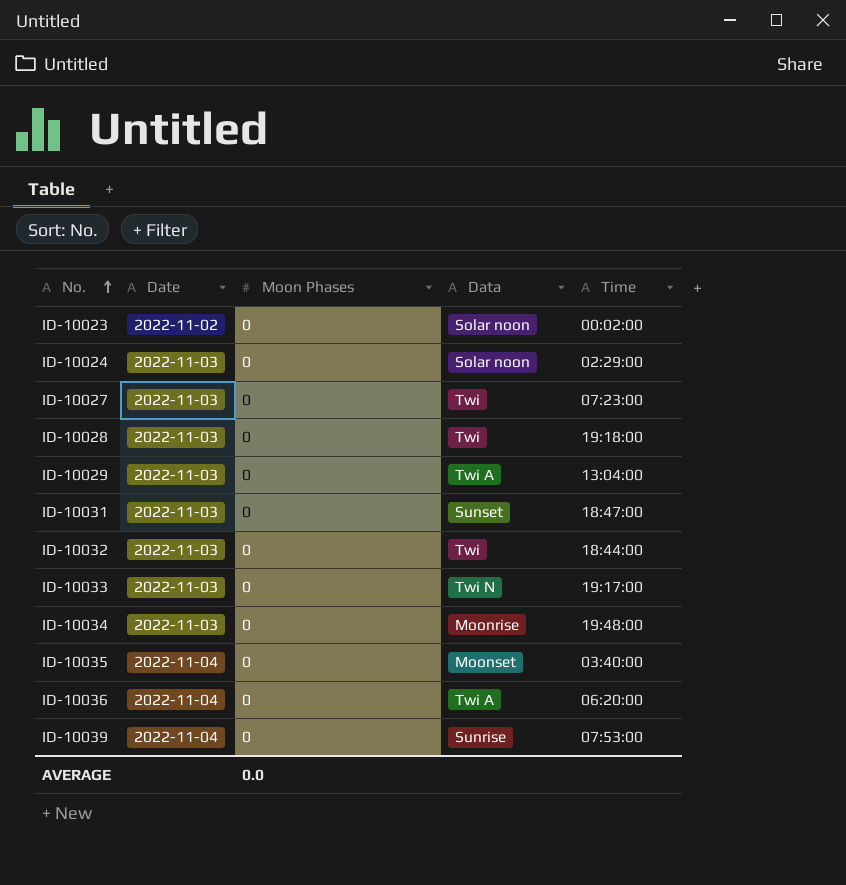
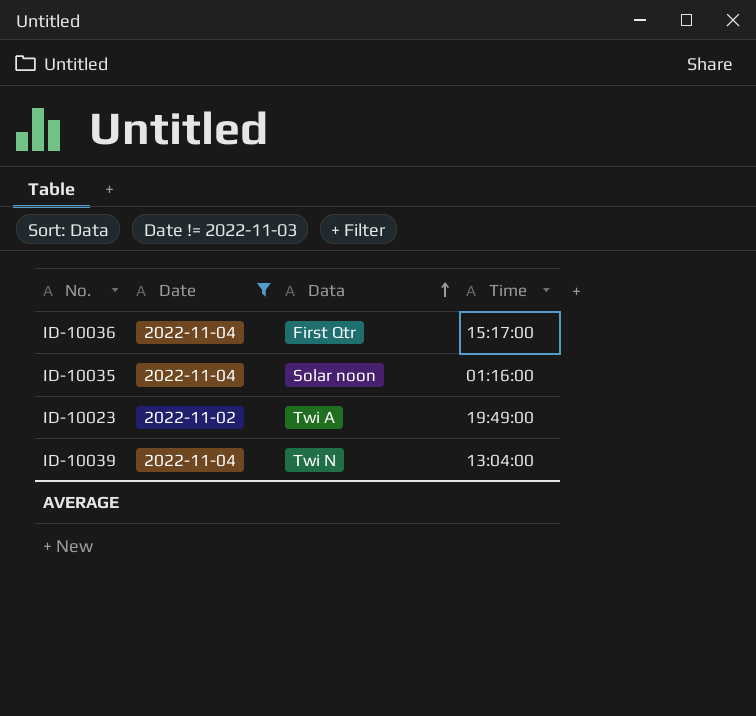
filter: none -> Date != 2022-11-03
row order: No. ascending -> Data ascending
column Moon Phases | position: 3 -> none
ID-10036 | Data: Twi A -> First Qtr
ID-10036 | Time: 06:20:00 -> 15:17:00
ID-10035 | Data: Moonset -> Solar noon
ID-10035 | Time: 03:40:00 -> 01:16:00
ID-10023 | Data: Solar noon -> Twi A
ID-10023 | Time: 00:02:00 -> 19:49:00
ID-10039 | Data: Sunrise -> Twi N
ID-10039 | Time: 07:53:00 -> 13:04:00

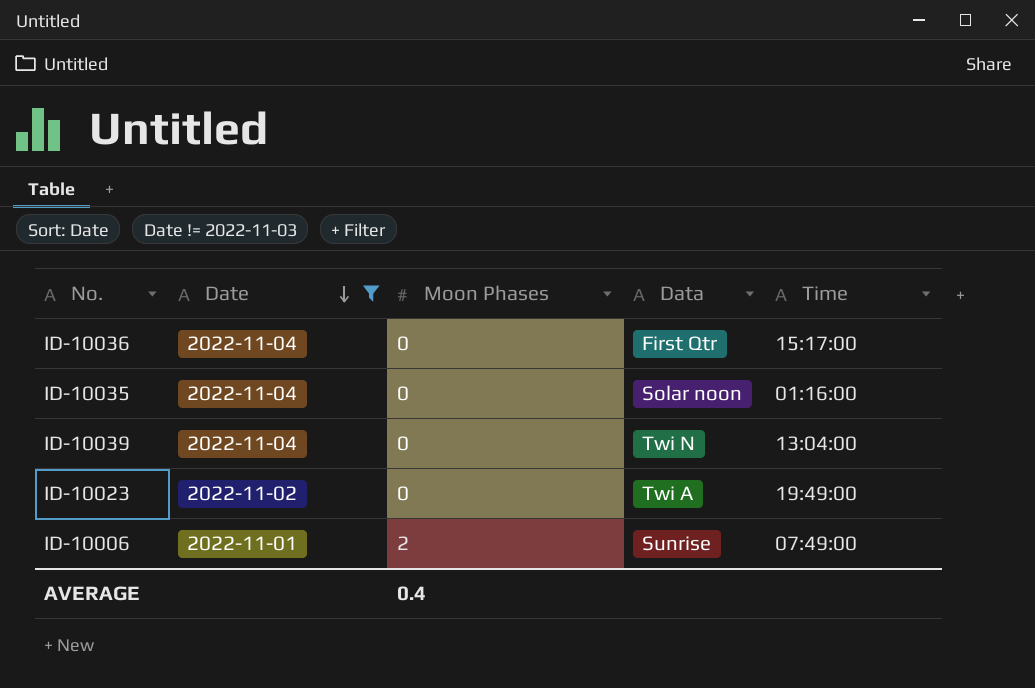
row order: Data ascending -> Date descending
column Moon Phases | position: none -> 3
row ID-10006: none -> 2022-11-01 | 2 | Sunrise | 07:49:00

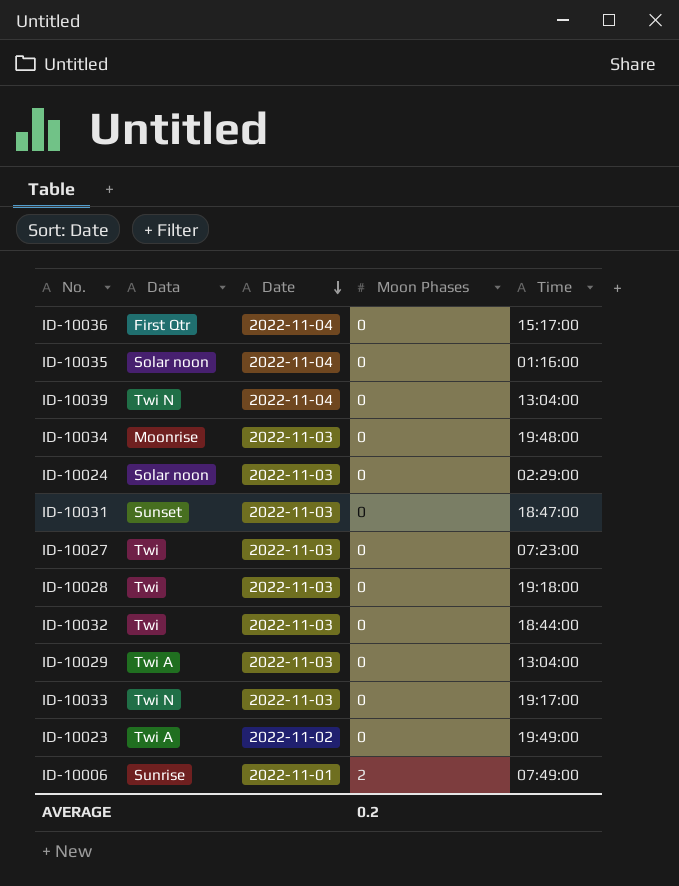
filter: Date != 2022-11-03 -> none
column Data | position: 4 -> 2
AVERAGE | Moon Phases: 0.4 -> 0.2

